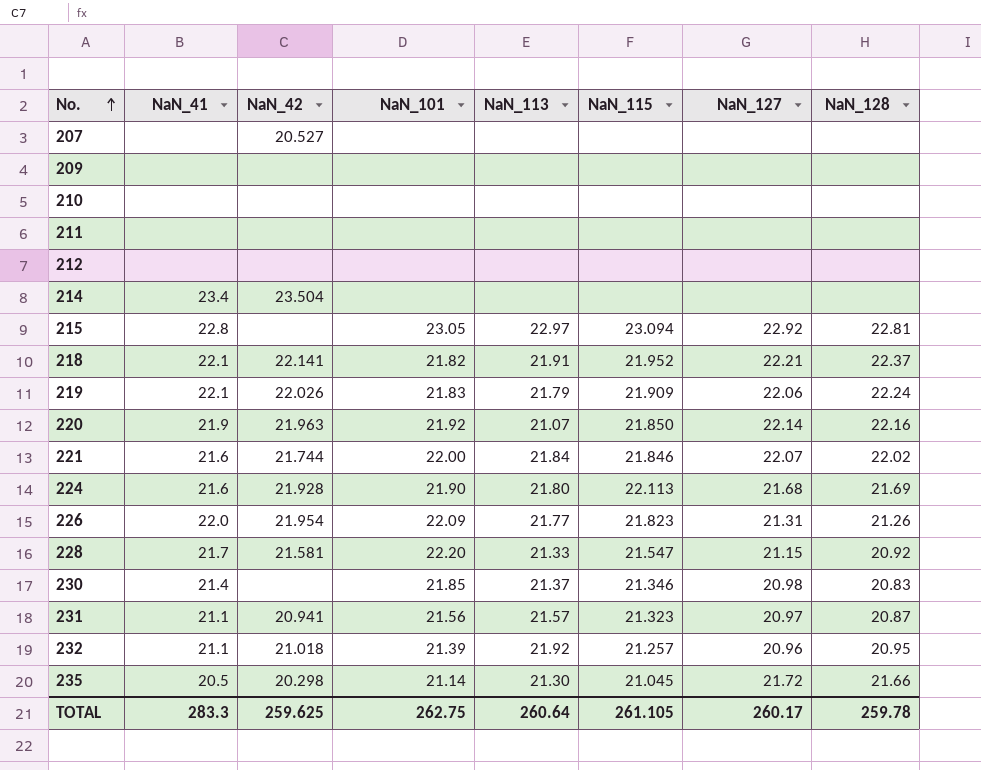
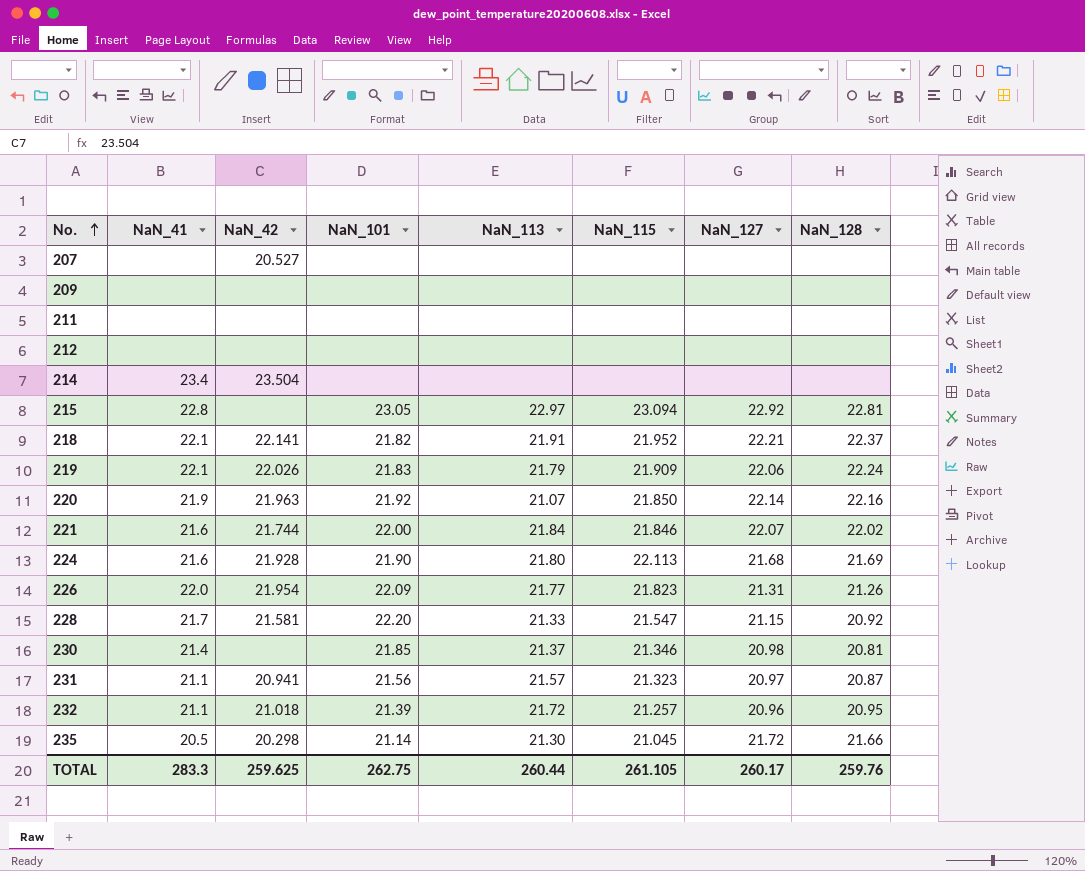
row 210: none | none | none | none | none | none | none -> none
230 | NaN_128: 20.83 -> 20.81
232 | NaN_113: 21.92 -> 21.72
TOTAL | NaN_113: 260.64 -> 260.44
TOTAL | NaN_128: 259.78 -> 259.76

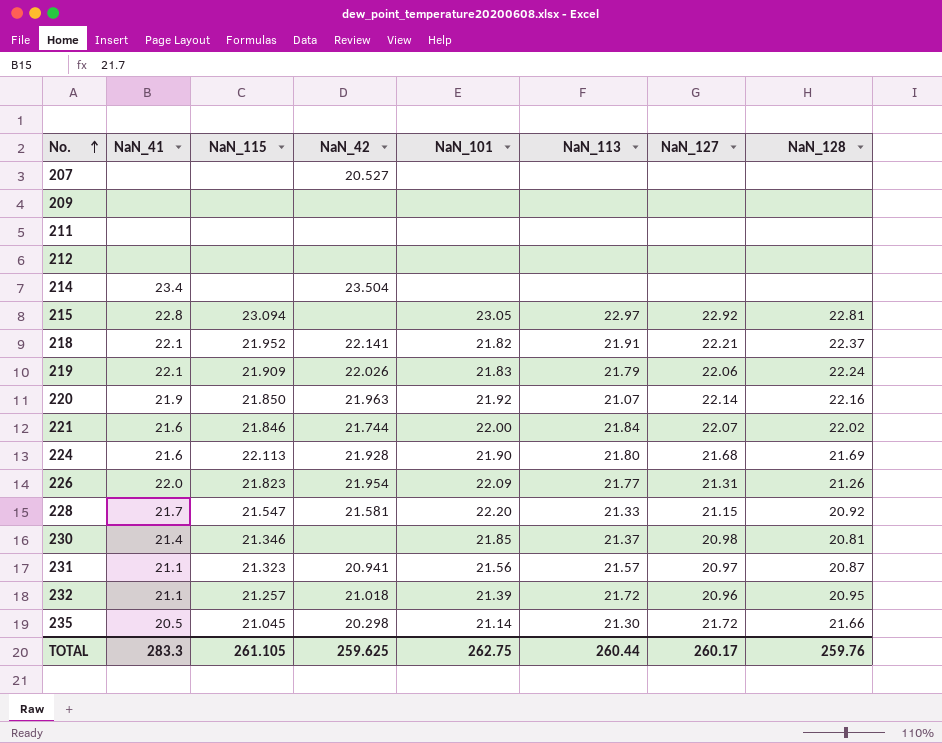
column NaN_115 | position: 6 -> 3

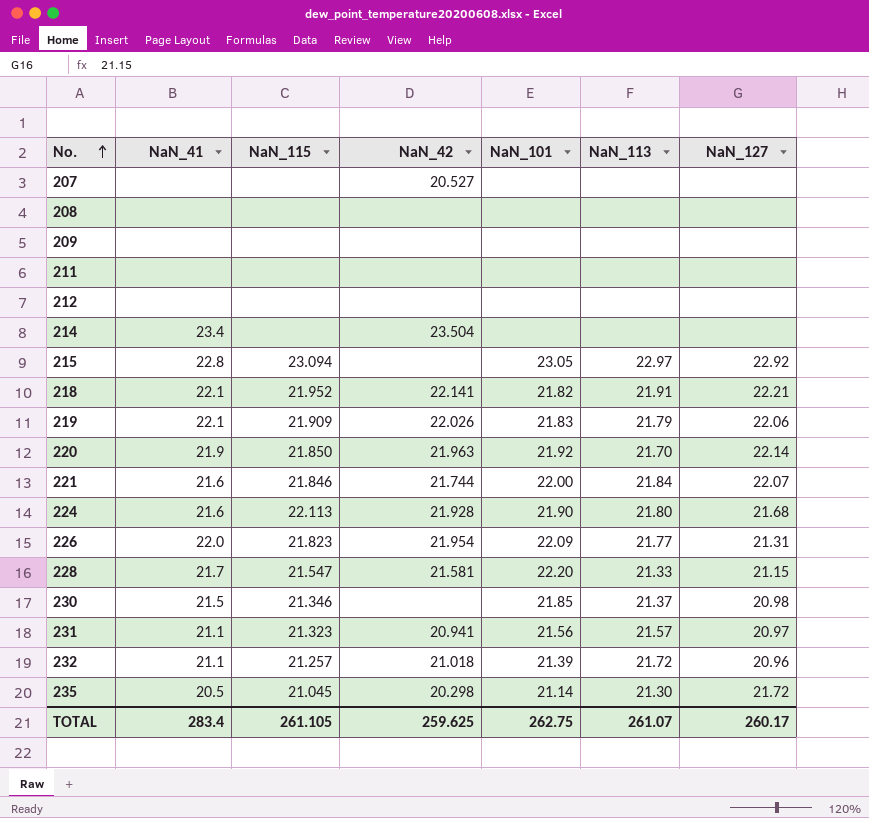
column NaN_128 | position: 8 -> none
row 208: none -> none | none | none | none | none | none
220 | NaN_113: 21.07 -> 21.70
230 | NaN_41: 21.4 -> 21.5
TOTAL | NaN_41: 283.3 -> 283.4
TOTAL | NaN_113: 260.44 -> 261.07

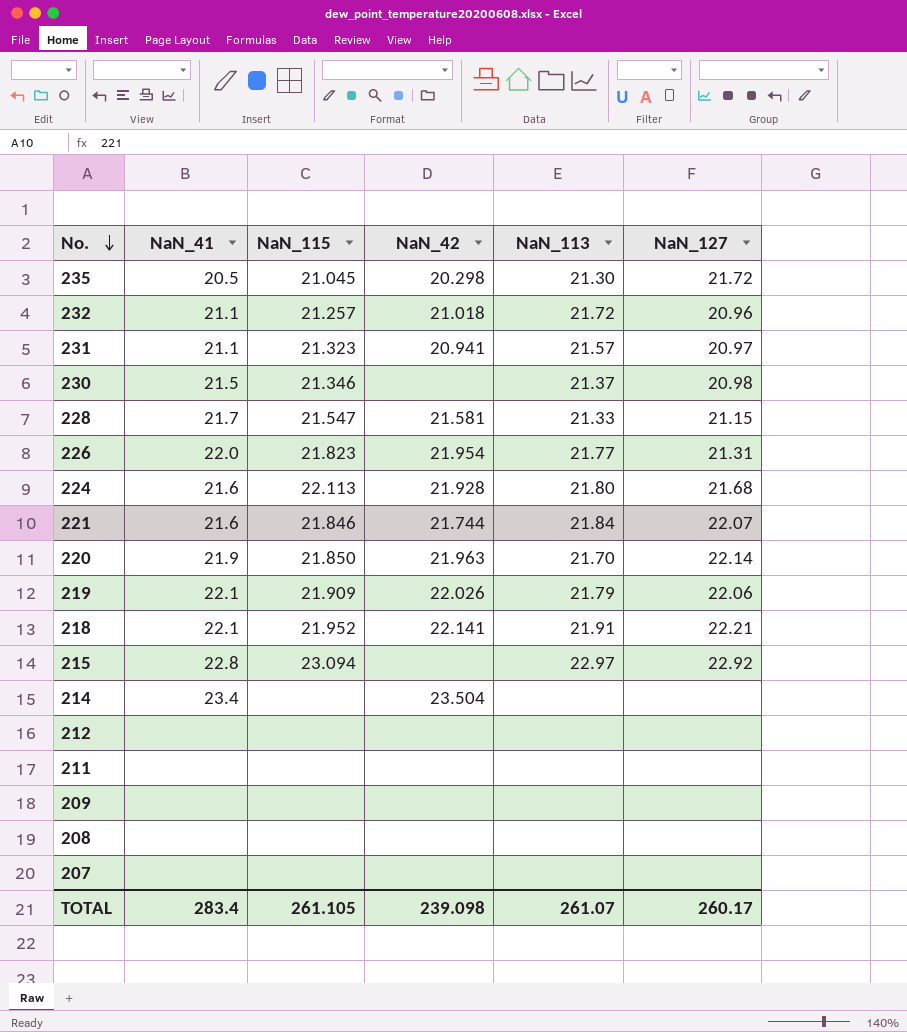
row order: No. ascending -> No. descending
column NaN_101 | position: 5 -> none
207 | NaN_42: 20.527 -> none
TOTAL | NaN_42: 259.625 -> 239.098

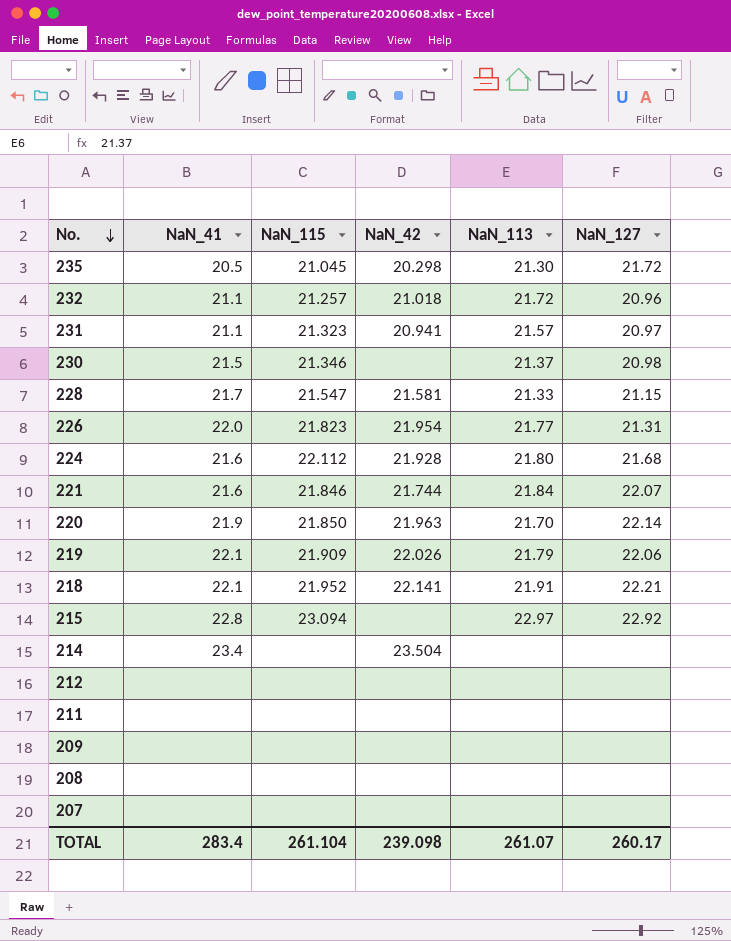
224 | NaN_115: 22.113 -> 22.112
TOTAL | NaN_115: 261.105 -> 261.104

